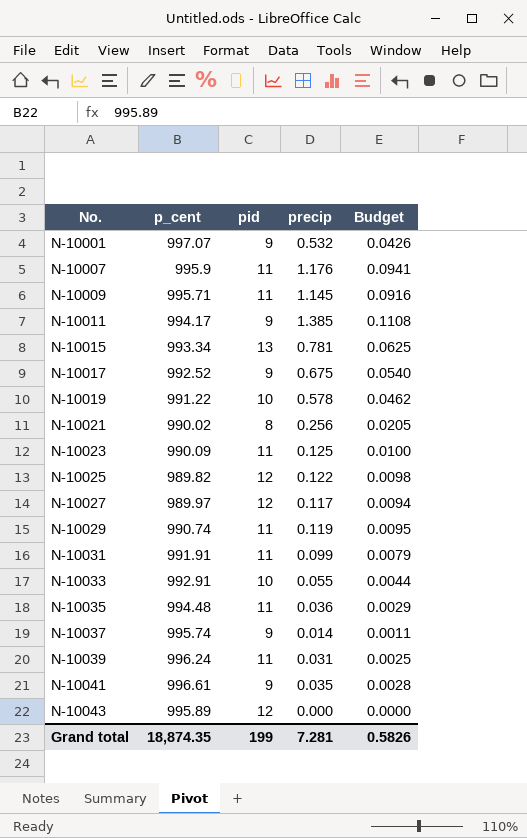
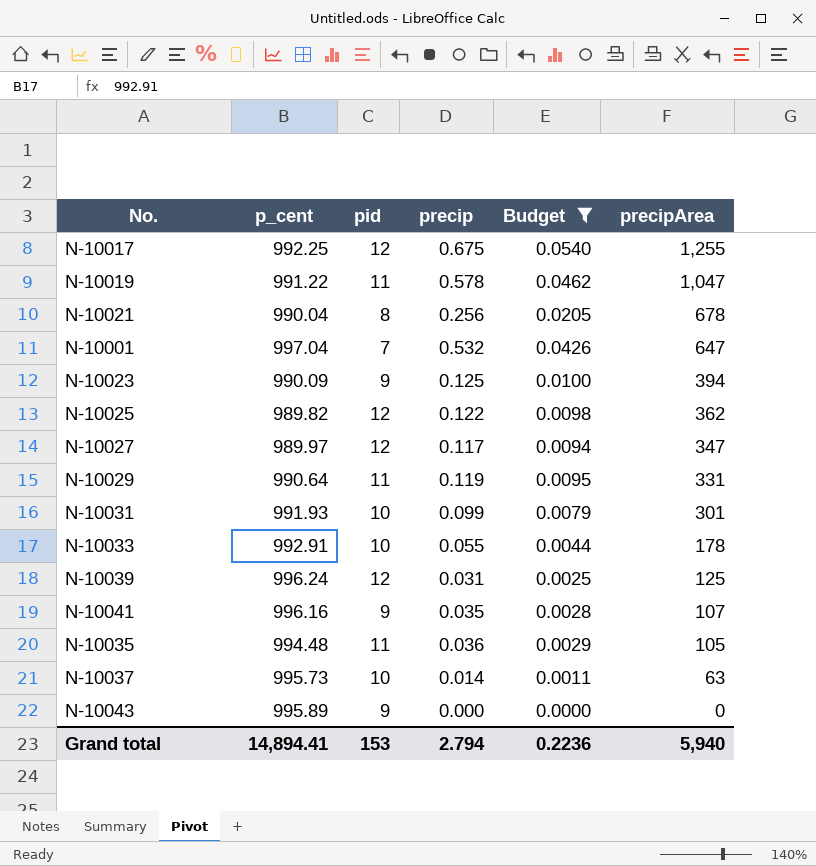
filter: none -> Budget <= 0.0540
row order: No. ascending -> precipArea descending
column precipArea | position: none -> 6
N-10017 | p_cent: 992.52 -> 992.25
N-10017 | pid: 9 -> 12
N-10019 | pid: 10 -> 11
N-10021 | p_cent: 990.02 -> 990.04
N-10001 | p_cent: 997.07 -> 997.04
N-10001 | pid: 9 -> 7
N-10023 | pid: 11 -> 9
N-10029 | p_cent: 990.74 -> 990.64
N-10031 | p_cent: 991.91 -> 991.93
N-10031 | pid: 11 -> 10
N-10039 | pid: 11 -> 12
N-10041 | p_cent: 996.61 -> 996.16
N-10037 | p_cent: 995.74 -> 995.73
N-10037 | pid: 9 -> 10
N-10043 | pid: 12 -> 9
Grand total | p_cent: 18,874.35 -> 14,894.41
Grand total | pid: 199 -> 153
Grand total | precip: 7.281 -> 2.794
Grand total | Budget: 0.5826 -> 0.2236

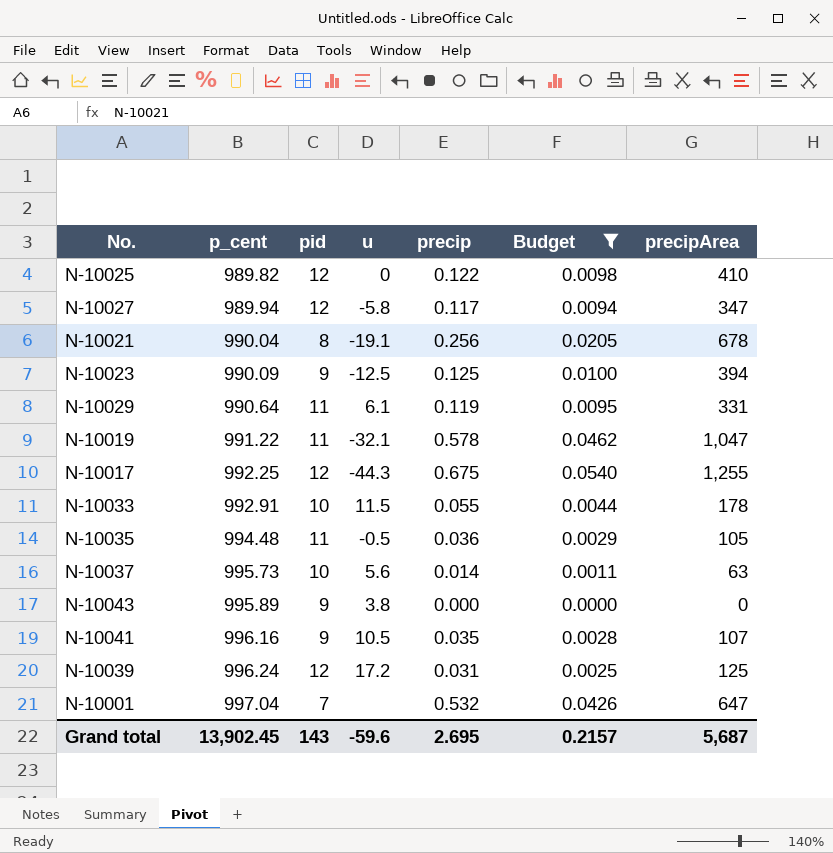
row order: precipArea descending -> p_cent ascending
column u | position: none -> 4
row N-10031: 991.93 | 10 | 0.099 | 0.0079 | 301 -> none
N-10025 | precipArea: 362 -> 410
N-10027 | p_cent: 989.97 -> 989.94
Grand total | p_cent: 14,894.41 -> 13,902.45
Grand total | pid: 153 -> 143
Grand total | precip: 2.794 -> 2.695
Grand total | Budget: 0.2236 -> 0.2157
Grand total | precipArea: 5,940 -> 5,687

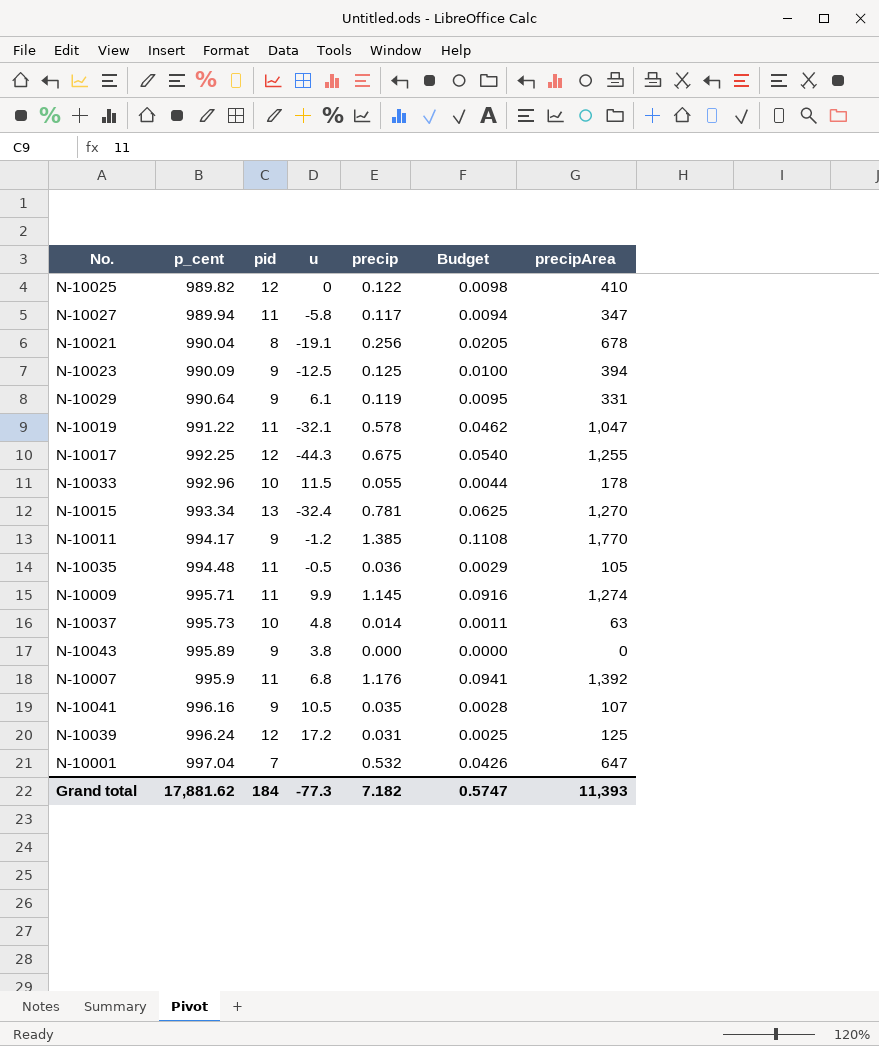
filter: Budget <= 0.0540 -> none
N-10027 | pid: 12 -> 11
N-10029 | pid: 11 -> 9
N-10033 | p_cent: 992.91 -> 992.96
N-10037 | u: 5.6 -> 4.8
Grand total | p_cent: 13,902.45 -> 17,881.62
Grand total | pid: 143 -> 184
Grand total | u: -59.6 -> -77.3
Grand total | precip: 2.695 -> 7.182
Grand total | Budget: 0.2157 -> 0.5747
Grand total | precipArea: 5,687 -> 11,393

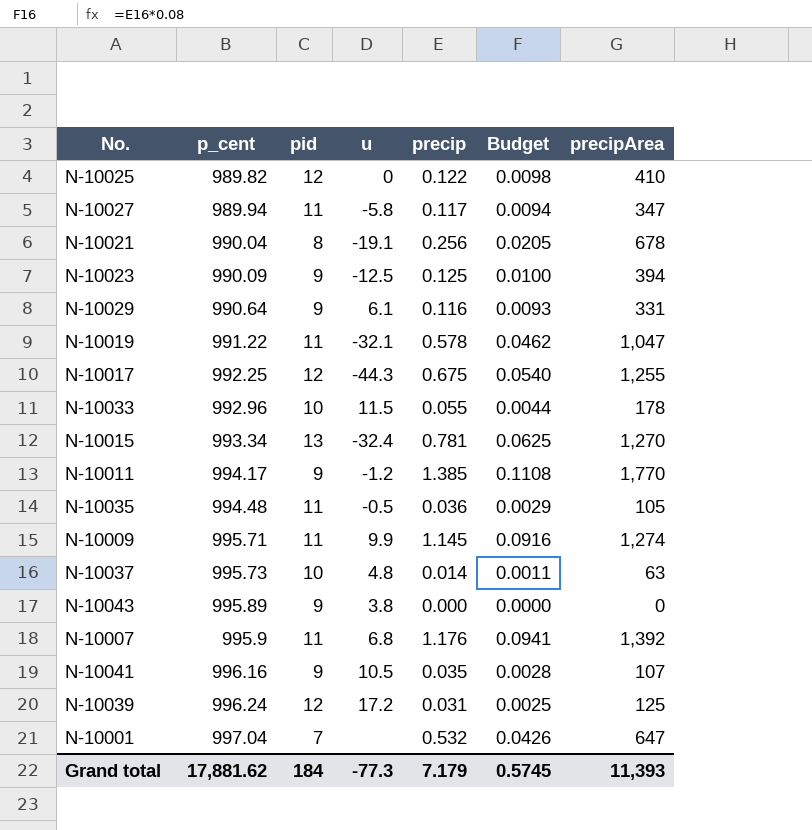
N-10029 | precip: 0.119 -> 0.116
N-10029 | Budget: 0.0095 -> 0.0093
Grand total | precip: 7.182 -> 7.179
Grand total | Budget: 0.5747 -> 0.5745

